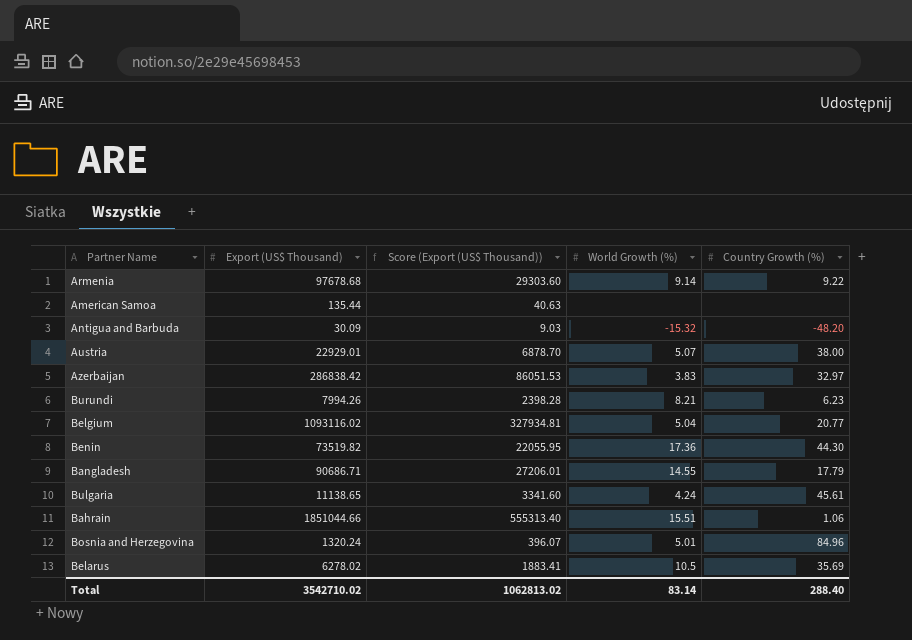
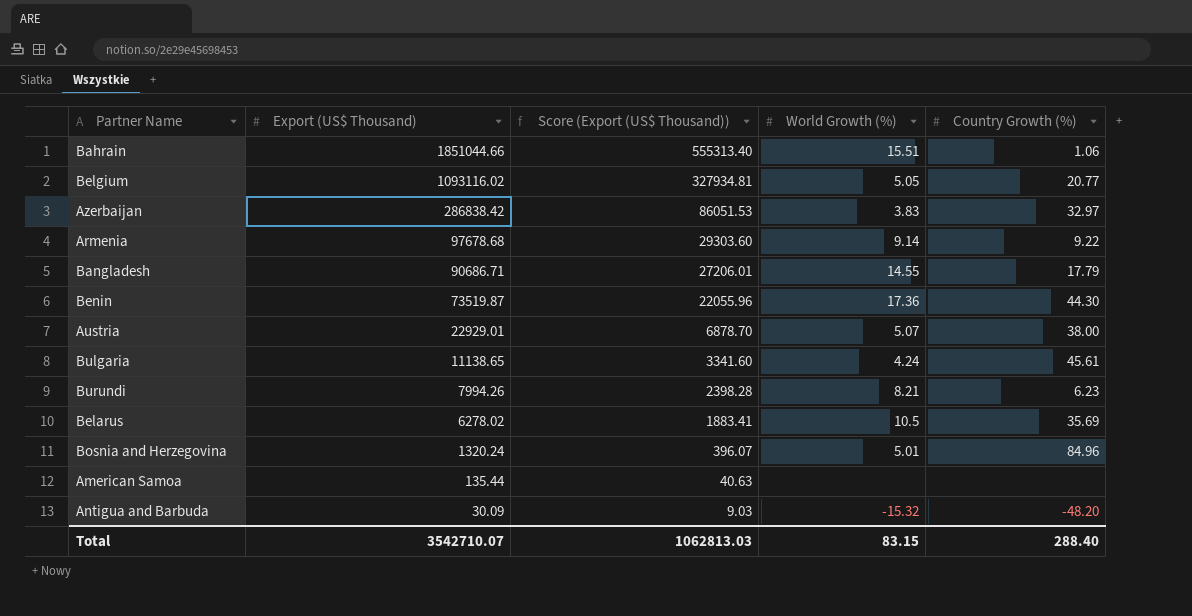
row order: none -> Export (US$ Thousand) descending
Belgium | World Growth (%): 5.04 -> 5.05
Benin | Export (US$ Thousand): 73519.82 -> 73519.87
Benin | Score (Export (US$ Thousand)): 22055.95 -> 22055.96
Total | Export (US$ Thousand): 3542710.02 -> 3542710.07
Total | Score (Export (US$ Thousand)): 1062813.02 -> 1062813.03
Total | World Growth (%): 83.14 -> 83.15

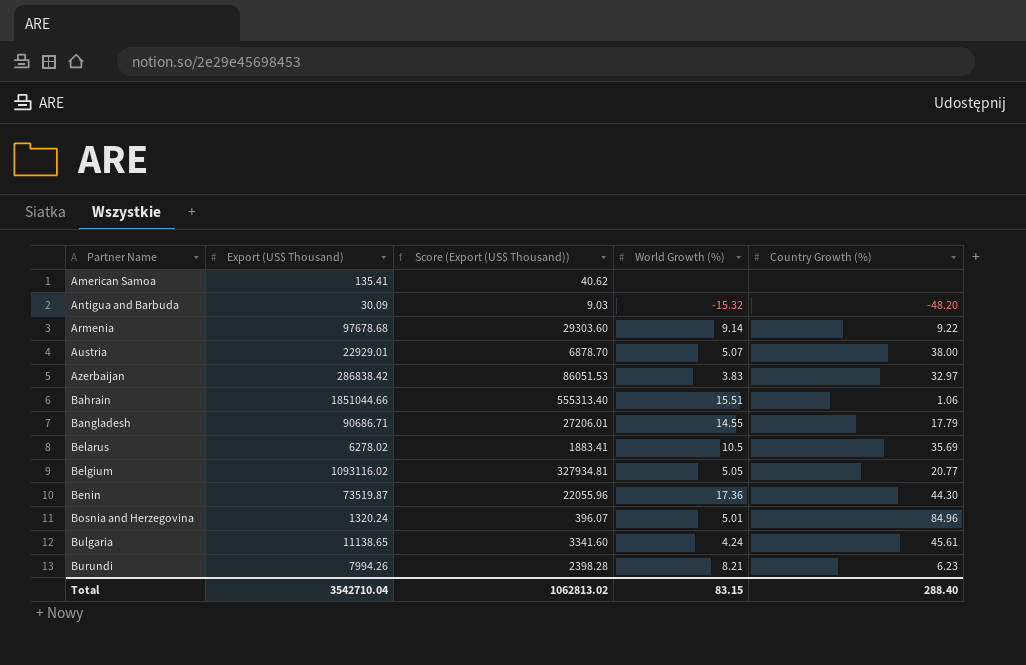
row order: Export (US$ Thousand) descending -> Partner Name ascending
American Samoa | Export (US$ Thousand): 135.44 -> 135.41
American Samoa | Score (Export (US$ Thousand)): 40.63 -> 40.62
Total | Export (US$ Thousand): 3542710.07 -> 3542710.04
Total | Score (Export (US$ Thousand)): 1062813.03 -> 1062813.02

